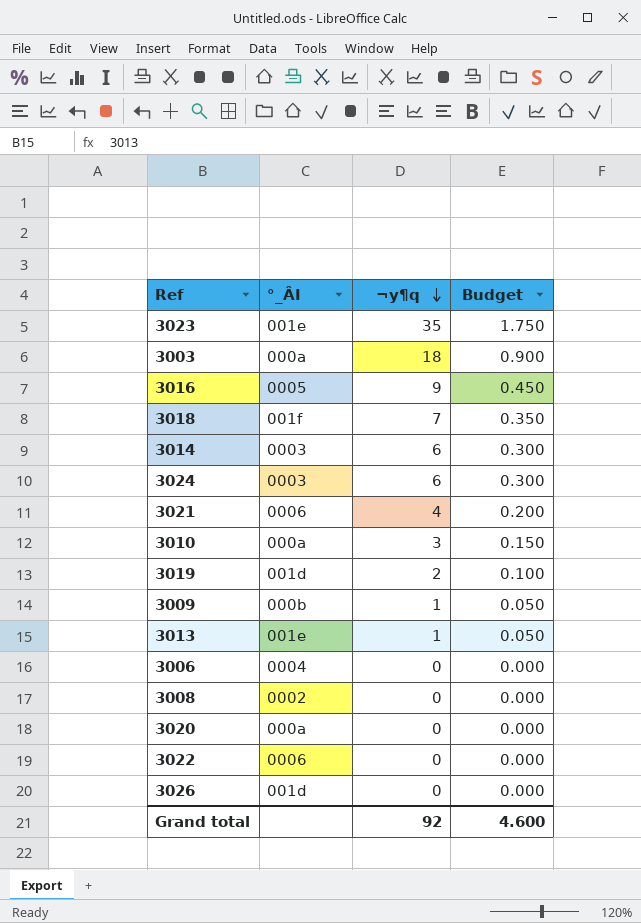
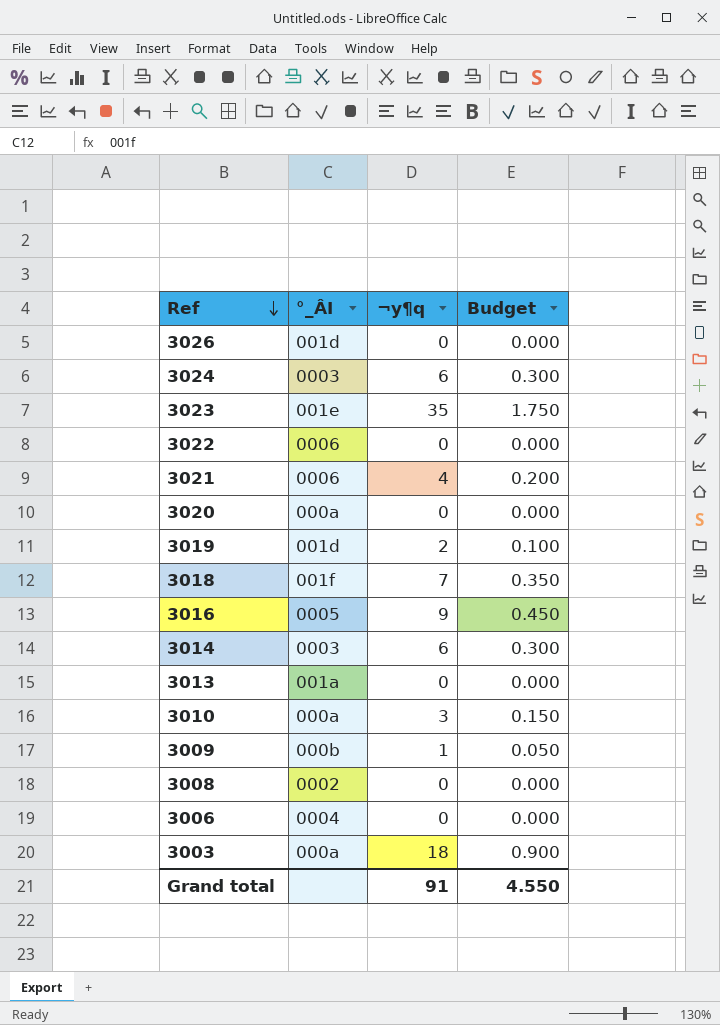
row order: ¬y¶q descending -> Ref descending
3013 | °_ÂI: 001e -> 001a
3013 | ¬y¶q: 1 -> 0
3013 | Budget: 0.050 -> 0.000
Grand total | ¬y¶q: 92 -> 91
Grand total | Budget: 4.600 -> 4.550

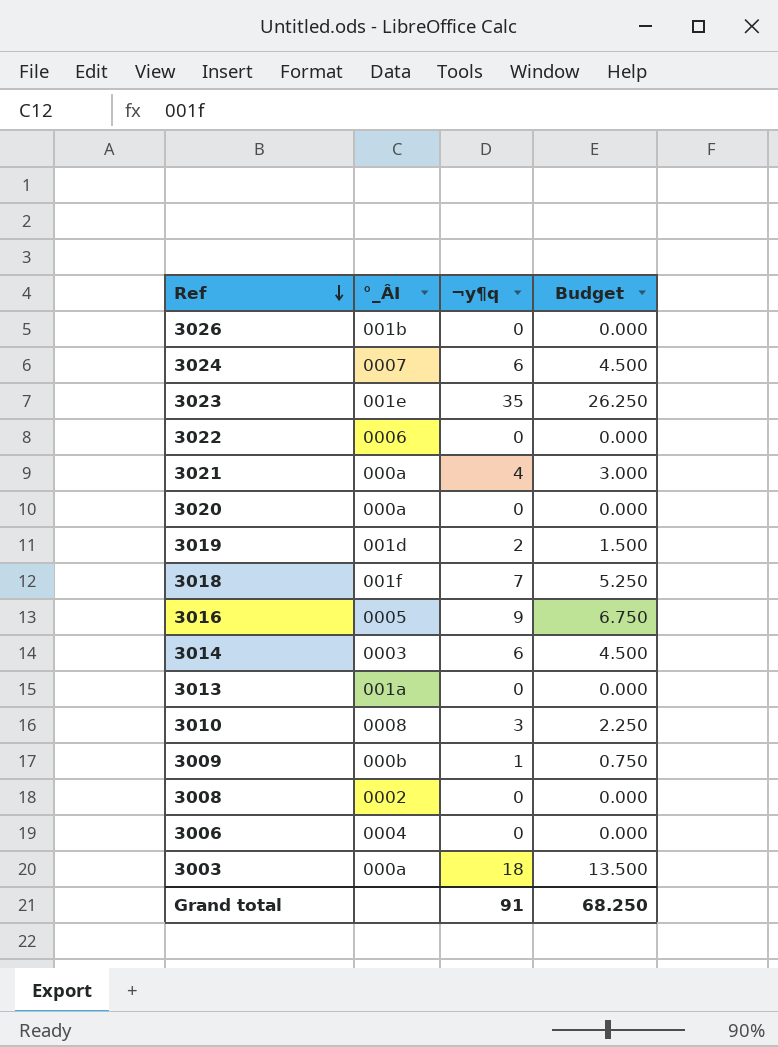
column Budget | formula: [¬y¶q] * 0.05 -> [¬y¶q] * 0.75
3026 | °_ÂI: 001d -> 001b
3024 | °_ÂI: 0003 -> 0007
3021 | °_ÂI: 0006 -> 000a
3010 | °_ÂI: 000a -> 0008
Grand total | Budget: 4.550 -> 68.250

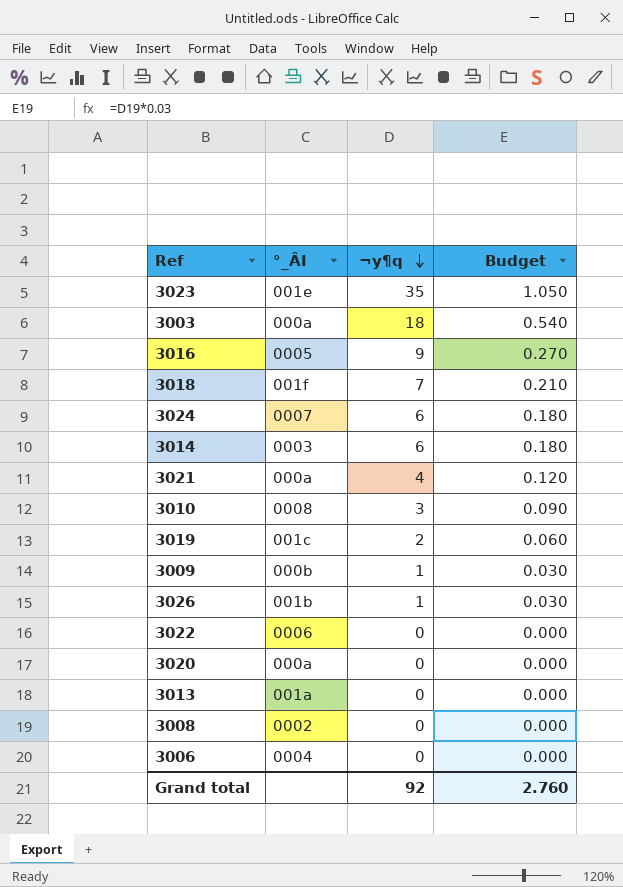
row order: Ref descending -> ¬y¶q descending
column Budget | formula: [¬y¶q] * 0.75 -> [¬y¶q] * 0.03
3019 | °_ÂI: 001d -> 001c
3026 | ¬y¶q: 0 -> 1
Grand total | ¬y¶q: 91 -> 92
Grand total | Budget: 68.250 -> 2.760

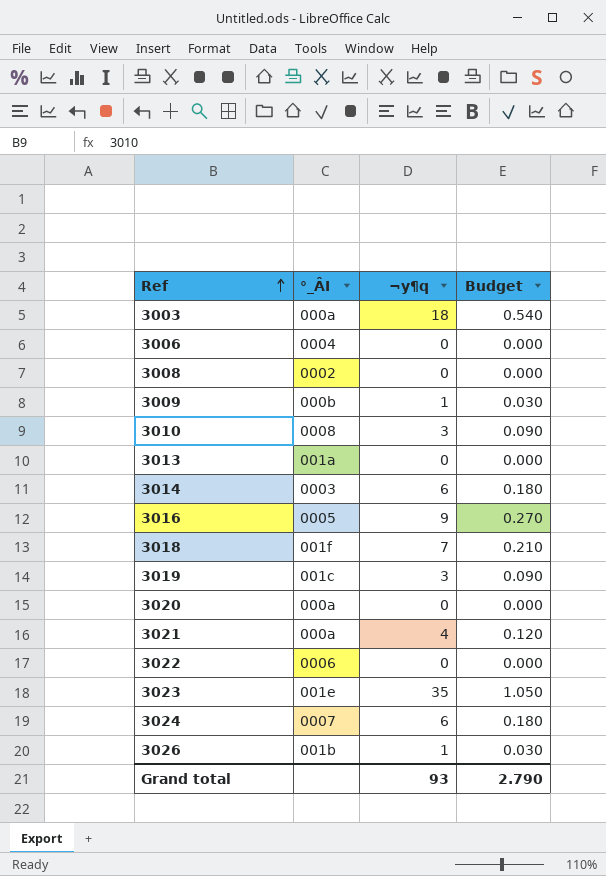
row order: ¬y¶q descending -> Ref ascending
3019 | ¬y¶q: 2 -> 3
3019 | Budget: 0.060 -> 0.090
Grand total | ¬y¶q: 92 -> 93
Grand total | Budget: 2.760 -> 2.790

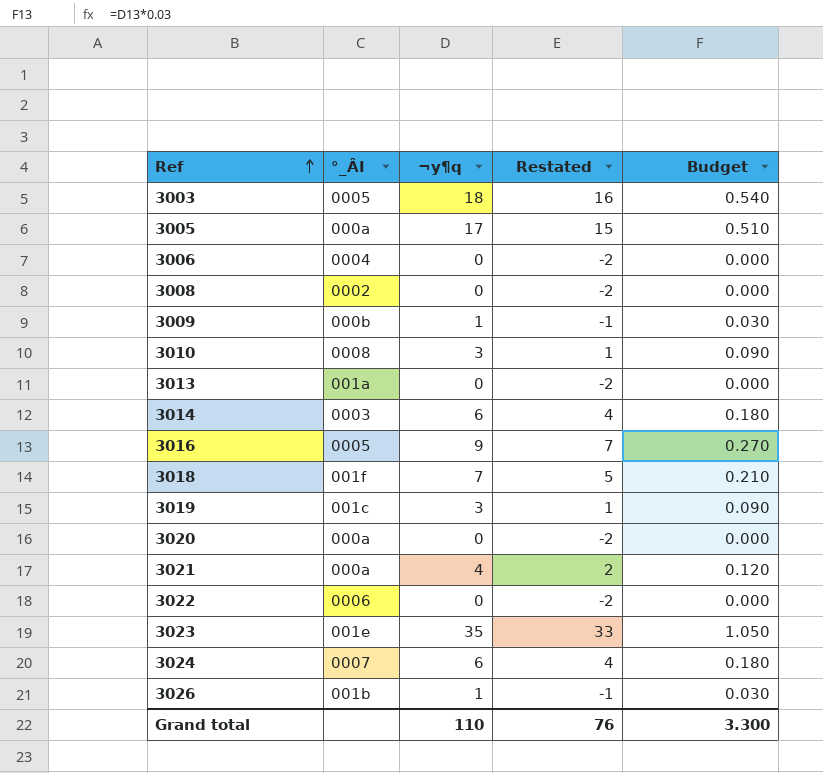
column Restated | formula: none -> [¬y¶q] - 2
3003 | °_ÂI: 000a -> 0005
row 3005: none -> 000a | 17 | 15 | 0.510
Grand total | ¬y¶q: 93 -> 110
Grand total | Budget: 2.790 -> 3.300

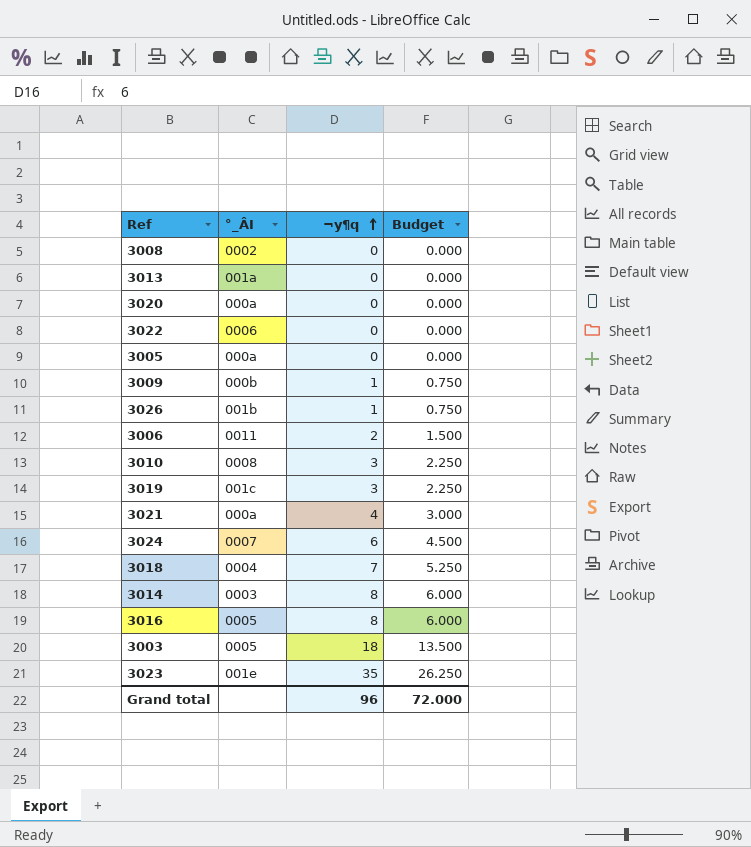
row order: Ref ascending -> ¬y¶q ascending
column Restated | formula: [¬y¶q] - 2 -> none
column Budget | formula: [¬y¶q] * 0.03 -> [¬y¶q] * 0.75
3005 | ¬y¶q: 17 -> 0
3006 | °_ÂI: 0004 -> 0011
3006 | ¬y¶q: 0 -> 2
3018 | °_ÂI: 001f -> 0004
3014 | ¬y¶q: 6 -> 8
3016 | ¬y¶q: 9 -> 8
Grand total | ¬y¶q: 110 -> 96
Grand total | Budget: 3.300 -> 72.000

